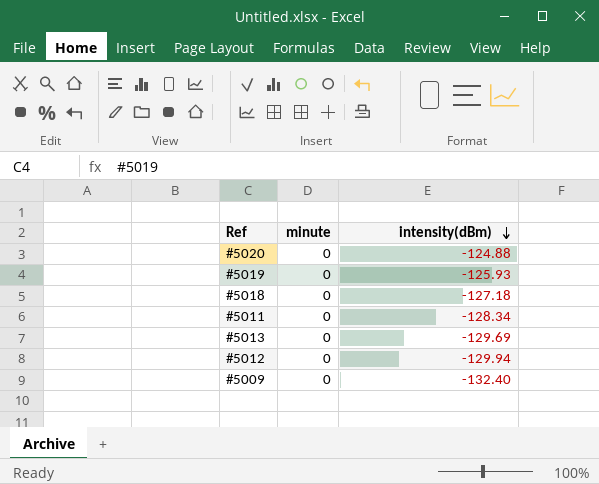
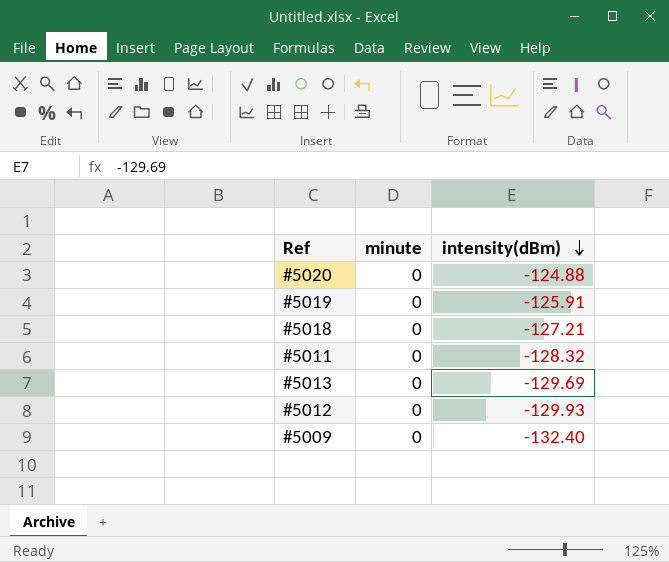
#5019 | intensity(dBm): -125.93 -> -125.91
#5018 | intensity(dBm): -127.18 -> -127.21
#5011 | intensity(dBm): -128.34 -> -128.32
#5012 | intensity(dBm): -129.94 -> -129.93

